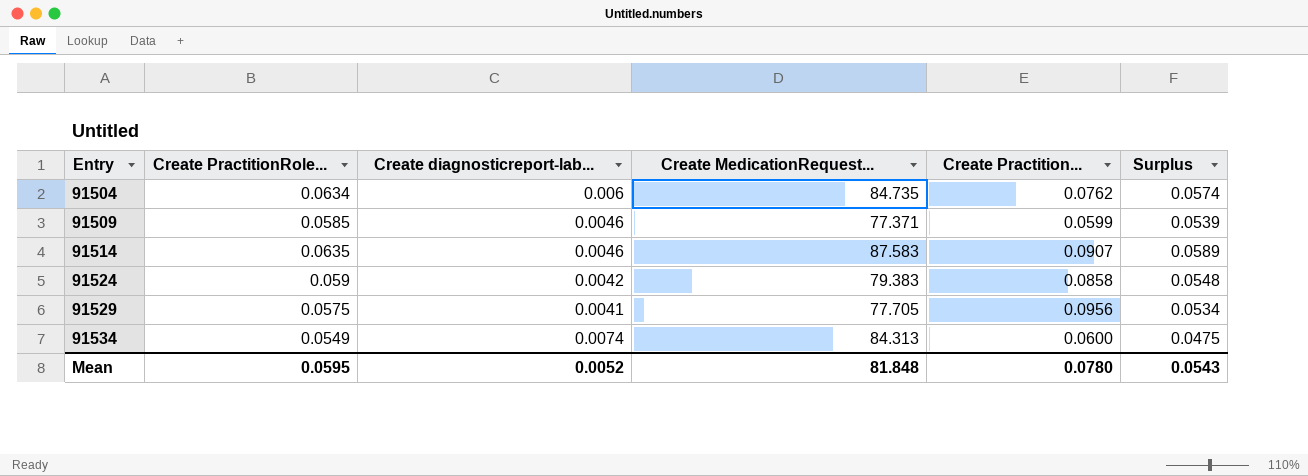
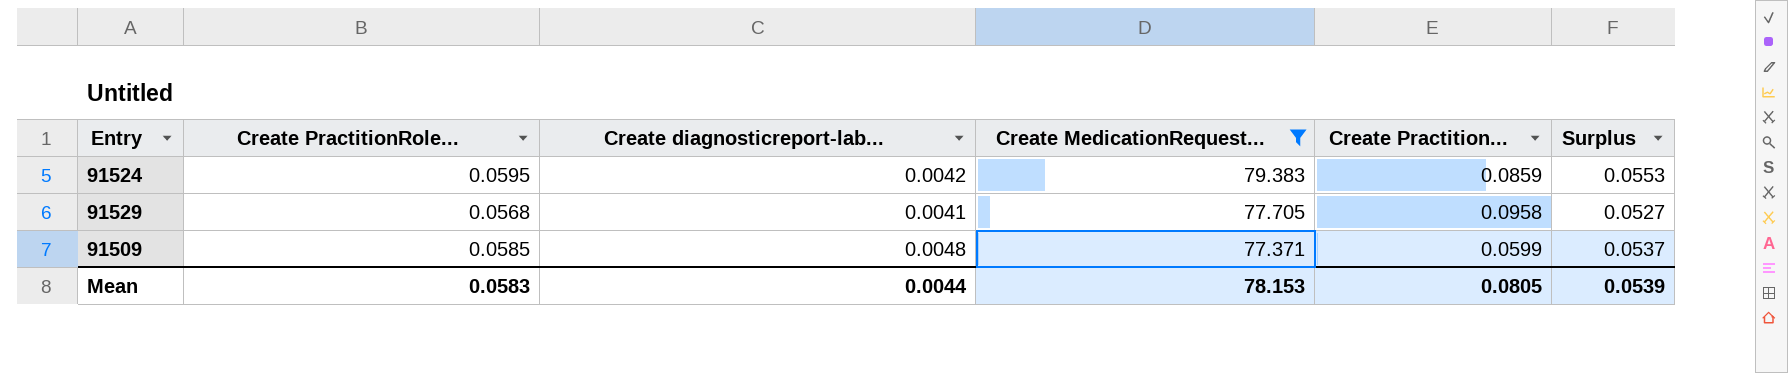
filter: none -> Create MedicationRequest... <= 79.383
row order: Entry ascending -> Create MedicationRequest... descending
91524 | Create PractitionRole...: 0.059 -> 0.0595
91524 | Create Practition...: 0.0858 -> 0.0859
91524 | Surplus: 0.0548 -> 0.0553
91529 | Create PractitionRole...: 0.0575 -> 0.0568
91529 | Create Practition...: 0.0956 -> 0.0958
91529 | Surplus: 0.0534 -> 0.0527
91509 | Create diagnosticreport-lab...: 0.0046 -> 0.0048
91509 | Surplus: 0.0539 -> 0.0537
Mean | Create PractitionRole...: 0.0595 -> 0.0583
Mean | Create diagnosticreport-lab...: 0.0052 -> 0.0044
Mean | Create MedicationRequest...: 81.848 -> 78.153
Mean | Create Practition...: 0.0780 -> 0.0805
Mean | Surplus: 0.0543 -> 0.0539

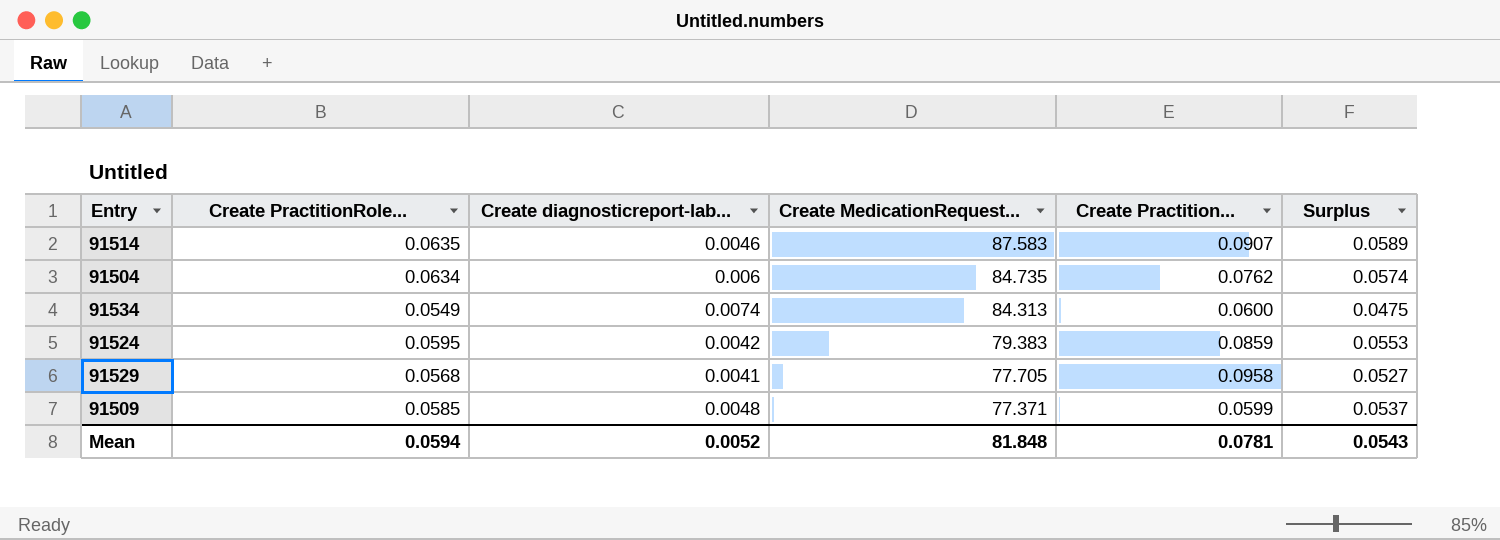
filter: Create MedicationRequest... <= 79.383 -> none
Mean | Create PractitionRole...: 0.0583 -> 0.0594
Mean | Create diagnosticreport-lab...: 0.0044 -> 0.0052
Mean | Create MedicationRequest...: 78.153 -> 81.848
Mean | Create Practition...: 0.0805 -> 0.0781
Mean | Surplus: 0.0539 -> 0.0543

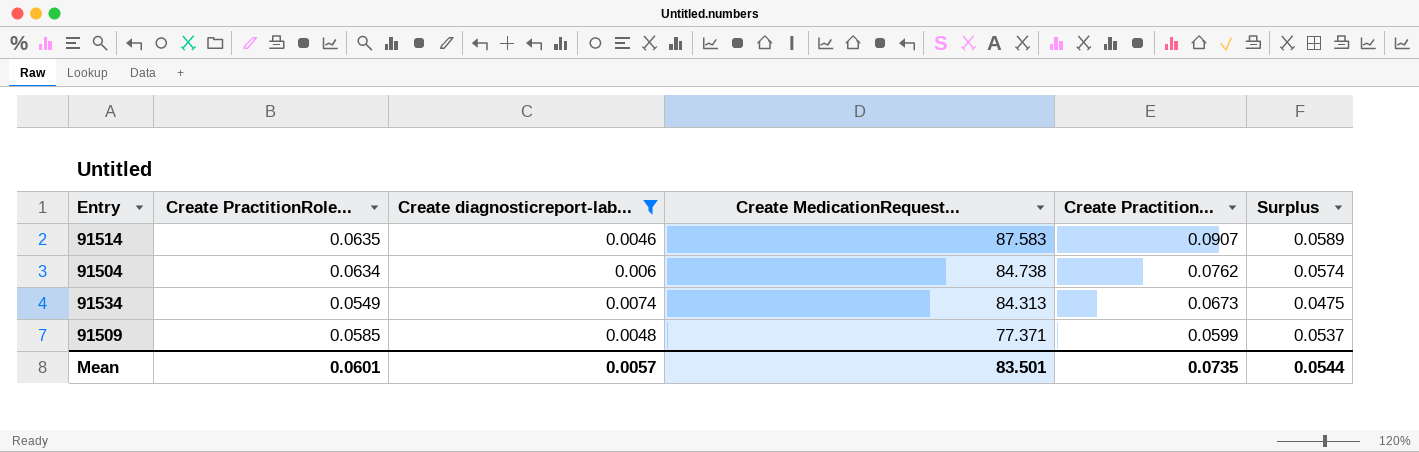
filter: none -> Create diagnosticreport-lab... >= 0.0046
91504 | Create MedicationRequest...: 84.735 -> 84.738
91534 | Create Practition...: 0.0600 -> 0.0673
Mean | Create PractitionRole...: 0.0594 -> 0.0601
Mean | Create diagnosticreport-lab...: 0.0052 -> 0.0057
Mean | Create MedicationRequest...: 81.848 -> 83.501
Mean | Create Practition...: 0.0781 -> 0.0735
Mean | Surplus: 0.0543 -> 0.0544

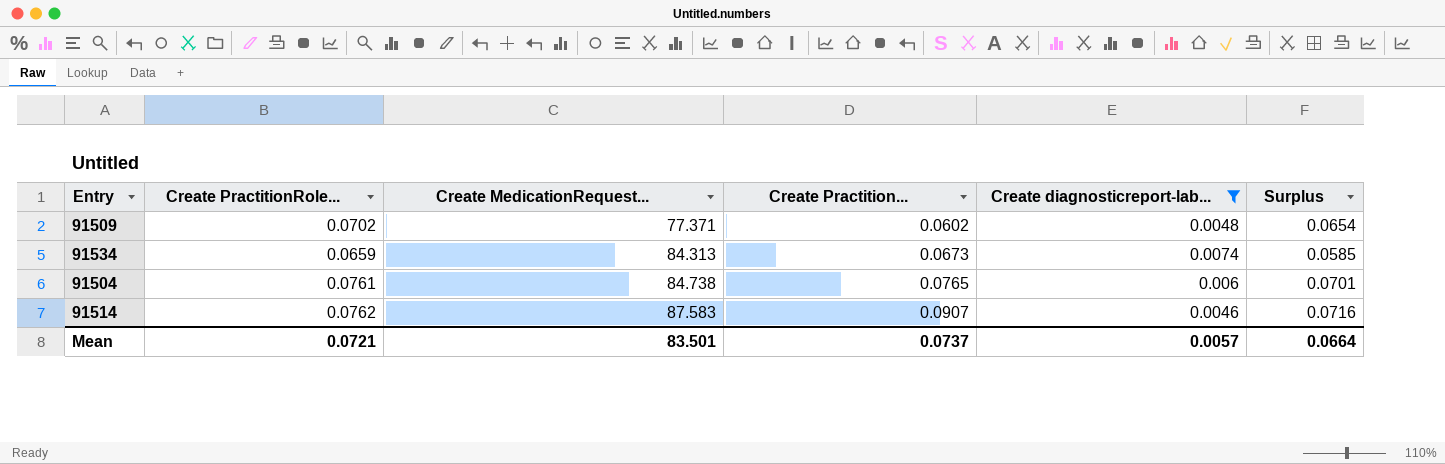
row order: Create MedicationRequest... descending -> Create MedicationRequest... ascending
column Create diagnosticreport-lab... | position: 3 -> 5
91509 | Create PractitionRole...: 0.0585 -> 0.0702
91509 | Create Practition...: 0.0599 -> 0.0602
91509 | Surplus: 0.0537 -> 0.0654
91534 | Create PractitionRole...: 0.0549 -> 0.0659
91534 | Surplus: 0.0475 -> 0.0585
91504 | Create PractitionRole...: 0.0634 -> 0.0761
91504 | Create Practition...: 0.0762 -> 0.0765
91504 | Surplus: 0.0574 -> 0.0701
91514 | Create PractitionRole...: 0.0635 -> 0.0762
91514 | Surplus: 0.0589 -> 0.0716
Mean | Create PractitionRole...: 0.0601 -> 0.0721
Mean | Create Practition...: 0.0735 -> 0.0737
Mean | Surplus: 0.0544 -> 0.0664

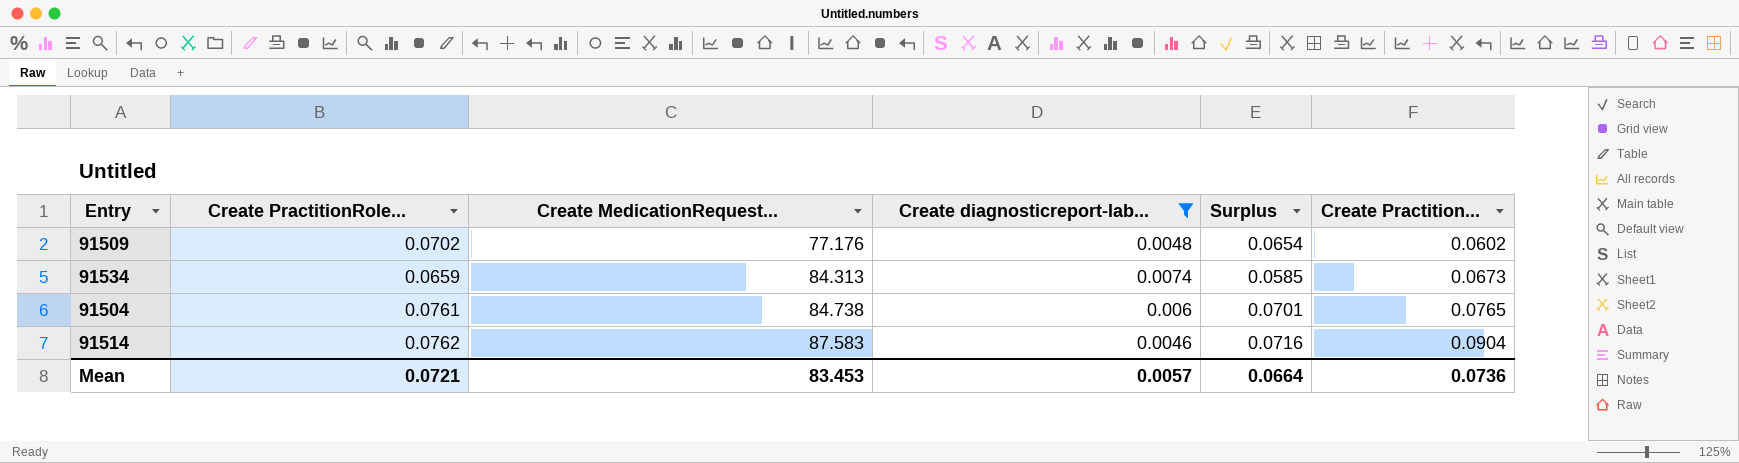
column Create Practition... | position: 4 -> 6
91509 | Create MedicationRequest...: 77.371 -> 77.176
91514 | Create Practition...: 0.0907 -> 0.0904
Mean | Create MedicationRequest...: 83.501 -> 83.453
Mean | Create Practition...: 0.0737 -> 0.0736

